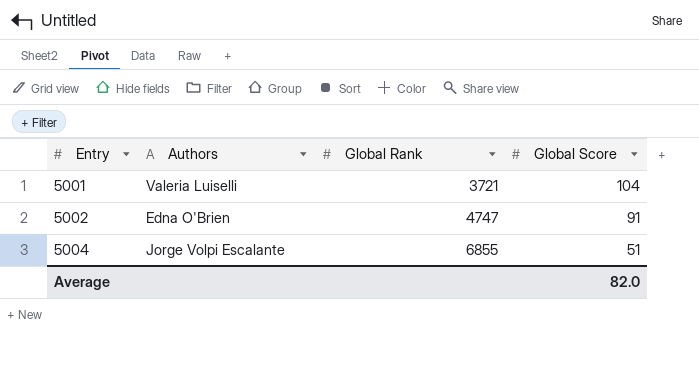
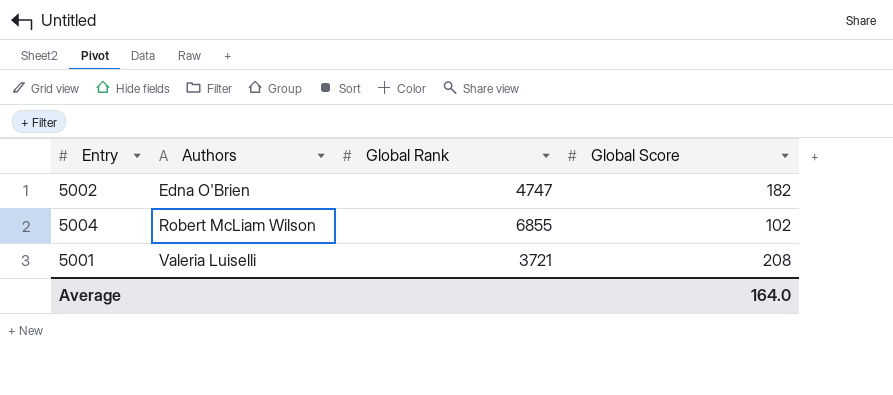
row order: Entry ascending -> Authors ascending
5002 | Global Score: 91 -> 182
5004 | Authors: Jorge Volpi Escalante -> Robert McLiam Wilson
5004 | Global Score: 51 -> 102
5001 | Global Score: 104 -> 208
Average | Global Score: 82.0 -> 164.0

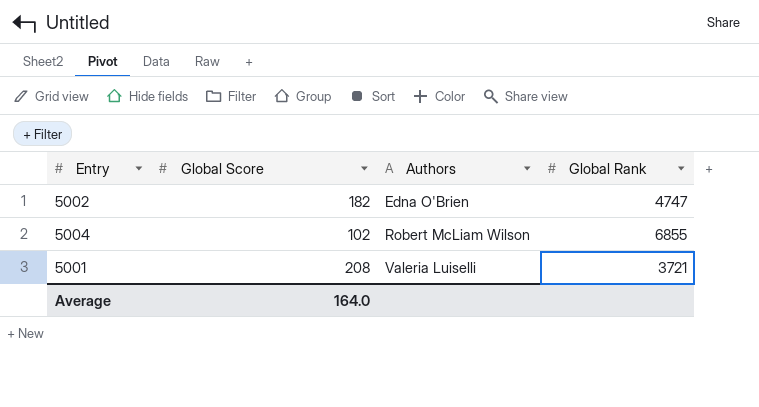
column Global Score | position: 4 -> 2

